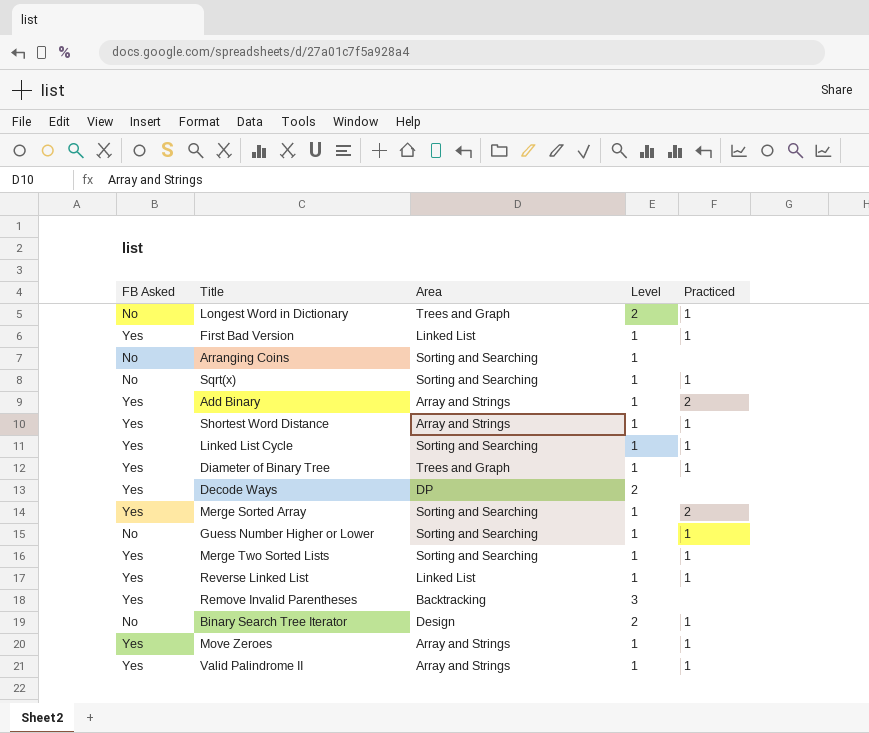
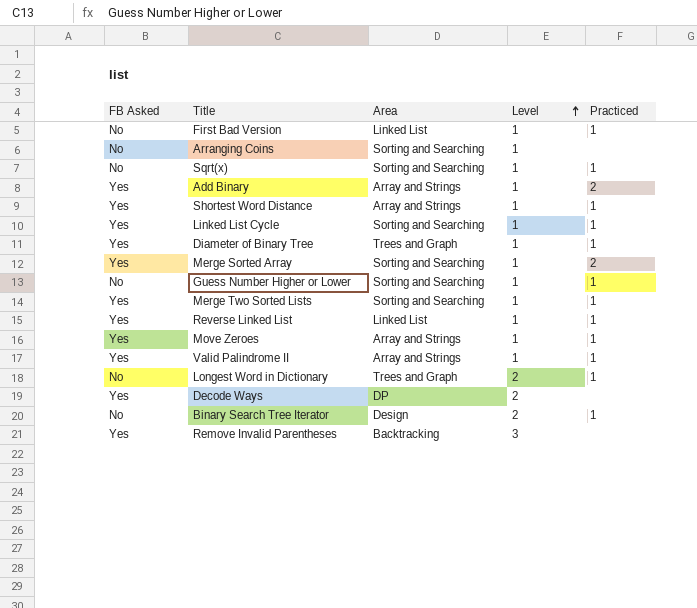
row order: none -> Level ascending
First Bad Version | FB Asked: Yes -> No

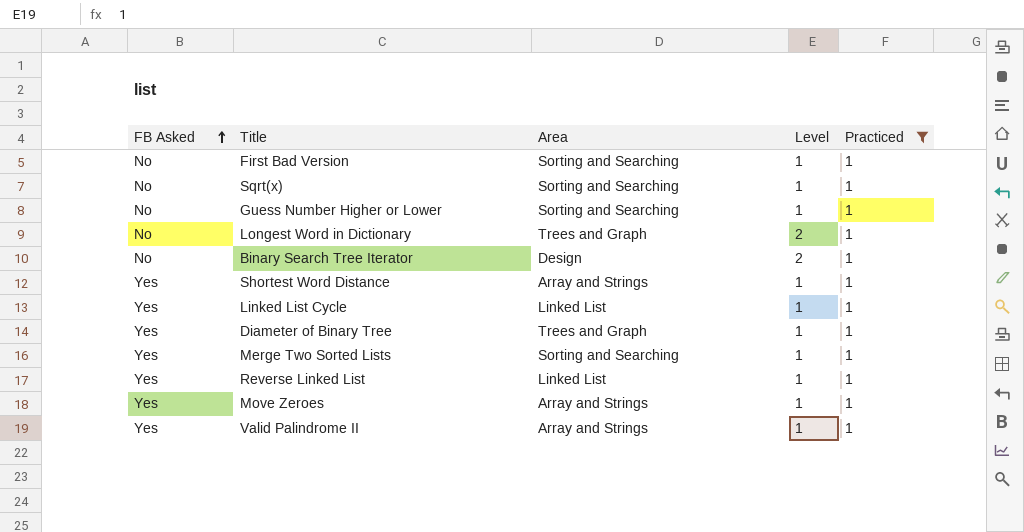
filter: none -> Practiced = 1
row order: Level ascending -> FB Asked ascending
First Bad Version | Area: Linked List -> Sorting and Searching
Linked List Cycle | Area: Sorting and Searching -> Linked List

